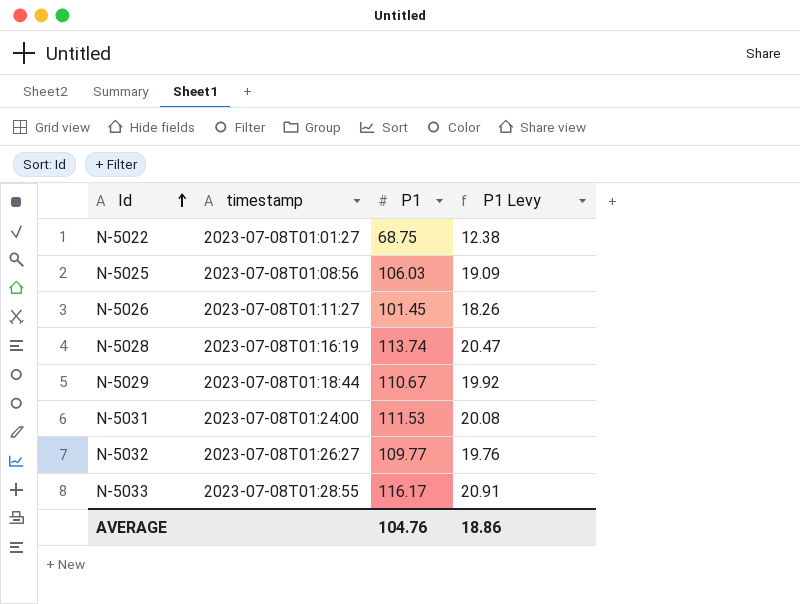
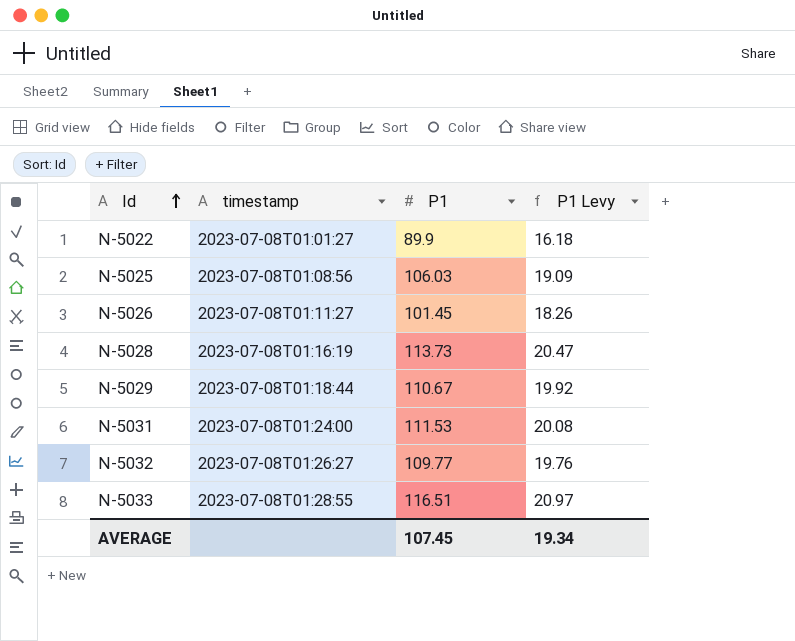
N-5022 | P1: 68.75 -> 89.9
N-5022 | P1 Levy: 12.38 -> 16.18
N-5028 | P1: 113.74 -> 113.73
N-5033 | P1: 116.17 -> 116.51
N-5033 | P1 Levy: 20.91 -> 20.97
AVERAGE | P1: 104.76 -> 107.45
AVERAGE | P1 Levy: 18.86 -> 19.34

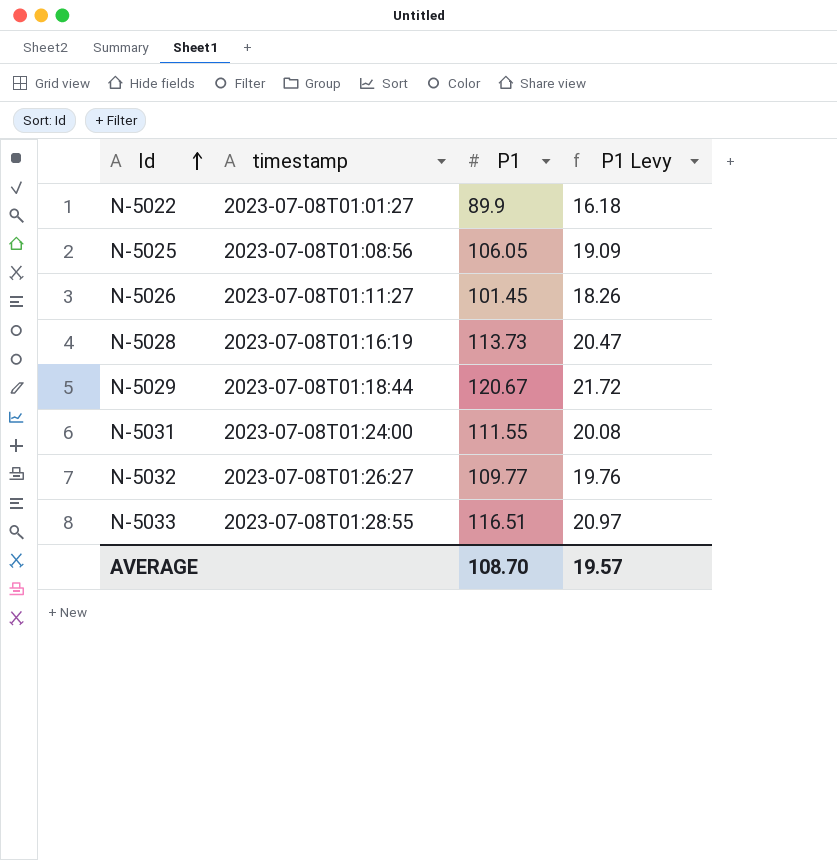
N-5025 | P1: 106.03 -> 106.05
N-5029 | P1: 110.67 -> 120.67
N-5029 | P1 Levy: 19.92 -> 21.72
N-5031 | P1: 111.53 -> 111.55
AVERAGE | P1: 107.45 -> 108.70
AVERAGE | P1 Levy: 19.34 -> 19.57

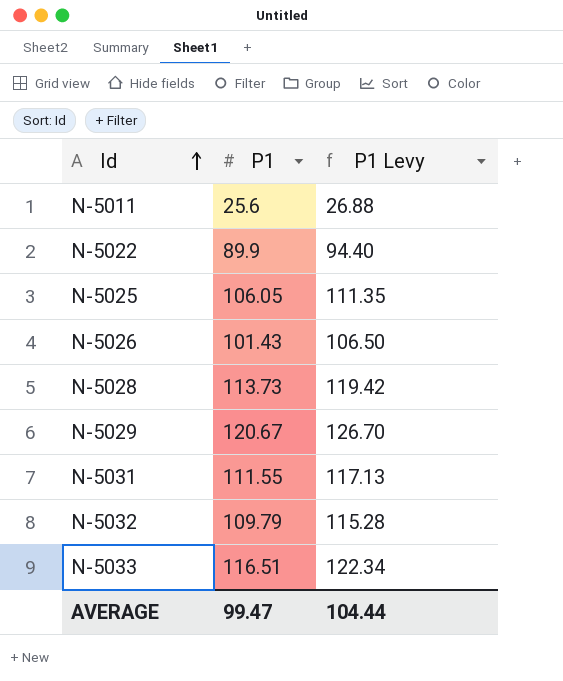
column timestamp | position: 2 -> none
column P1 Levy | formula: [P1] * 0.18 -> [P1] * 1.05
row N-5011: none -> 25.6 | 26.88
N-5026 | P1: 101.45 -> 101.43
N-5032 | P1: 109.77 -> 109.79
AVERAGE | P1: 108.70 -> 99.47
AVERAGE | P1 Levy: 19.57 -> 104.44

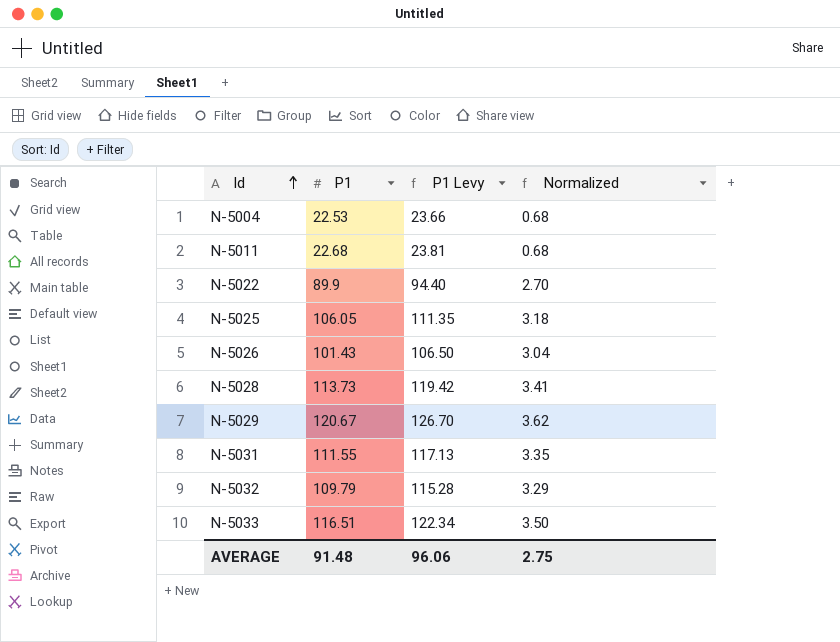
column Normalized | formula: none -> [P1] * 0.03
row N-5004: none -> 22.53 | 23.66 | 0.68
N-5011 | P1: 25.6 -> 22.68
N-5011 | P1 Levy: 26.88 -> 23.81
AVERAGE | P1: 99.47 -> 91.48
AVERAGE | P1 Levy: 104.44 -> 96.06

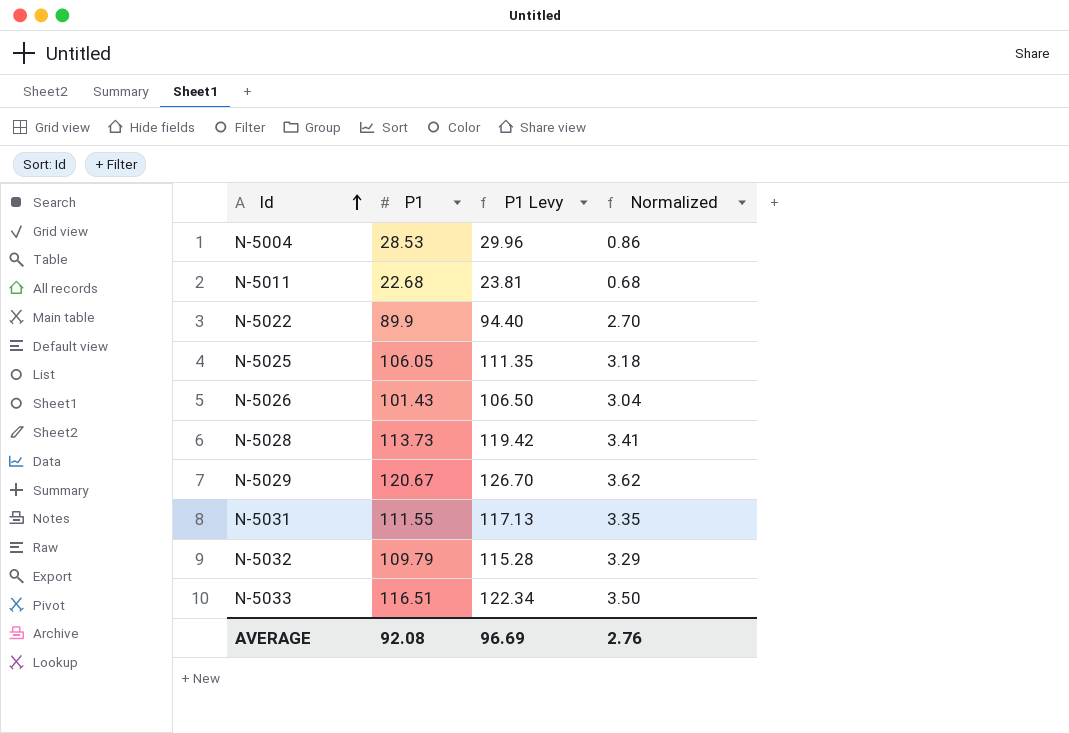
N-5004 | P1: 22.53 -> 28.53
N-5004 | P1 Levy: 23.66 -> 29.96
N-5004 | Normalized: 0.68 -> 0.86
AVERAGE | P1: 91.48 -> 92.08
AVERAGE | P1 Levy: 96.06 -> 96.69
AVERAGE | Normalized: 2.75 -> 2.76

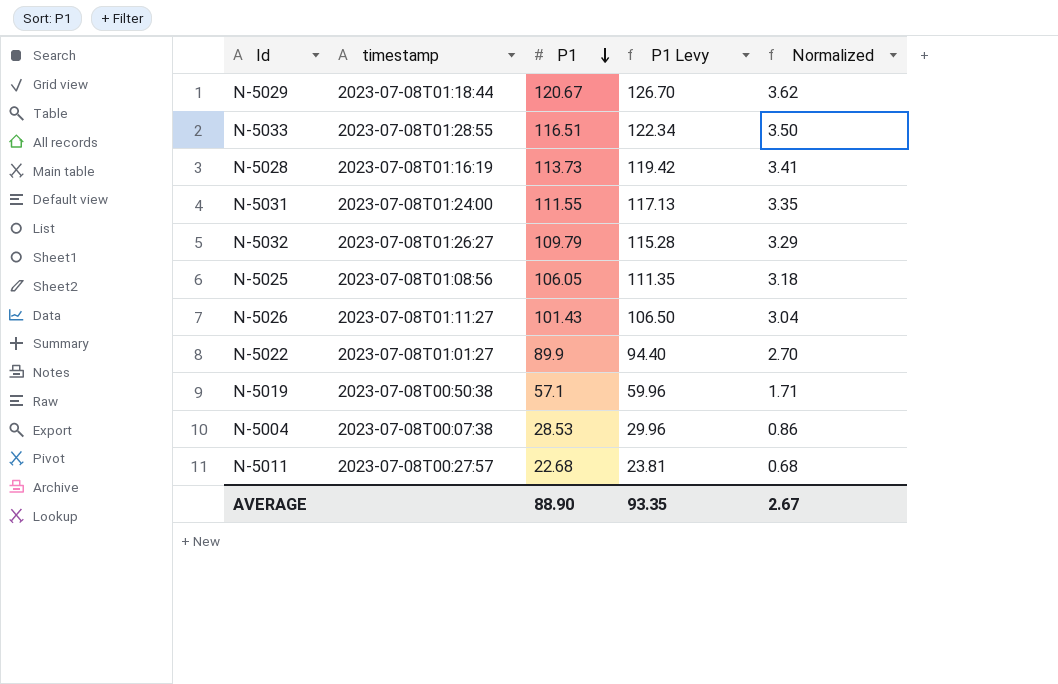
row order: Id ascending -> P1 descending
column timestamp | position: none -> 2
row N-5019: none -> 2023-07-08T00:50:38 | 57.1 | 59.96 | 1.71
AVERAGE | P1: 92.08 -> 88.90
AVERAGE | P1 Levy: 96.69 -> 93.35
AVERAGE | Normalized: 2.76 -> 2.67

